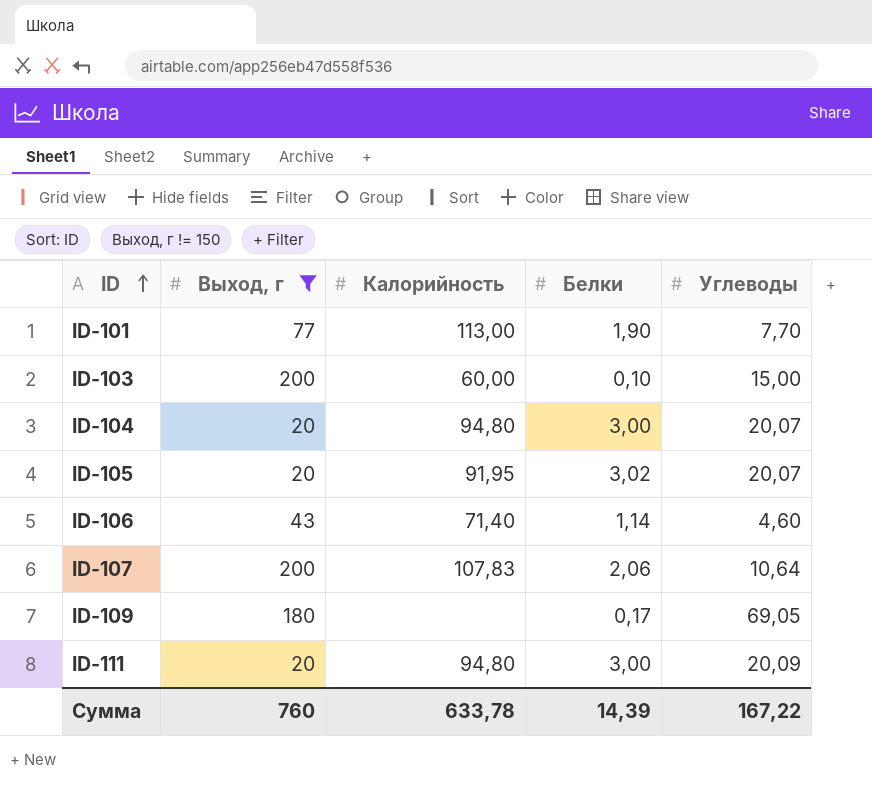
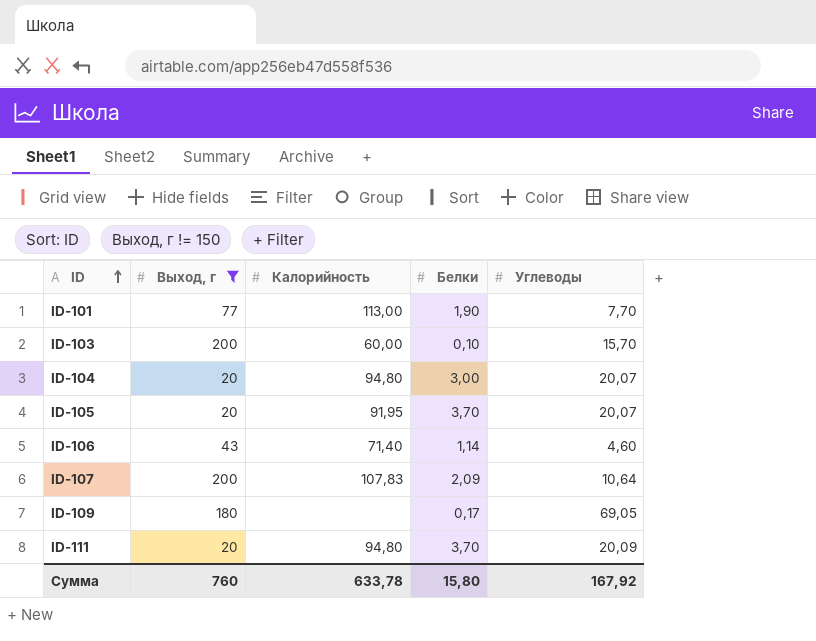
ID-103 | Углеводы: 15,00 -> 15,70
ID-105 | Белки: 3,02 -> 3,70
ID-107 | Белки: 2,06 -> 2,09
ID-111 | Белки: 3,00 -> 3,70
Сумма | Белки: 14,39 -> 15,80
Сумма | Углеводы: 167,22 -> 167,92

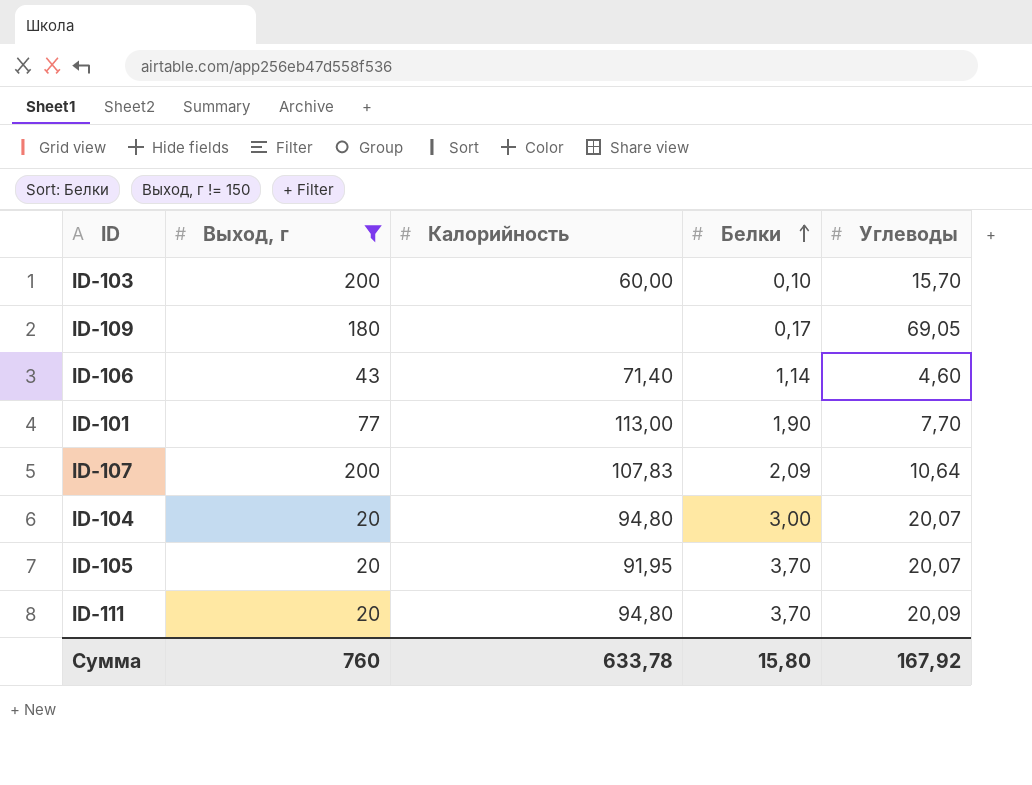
row order: ID ascending -> Белки ascending

